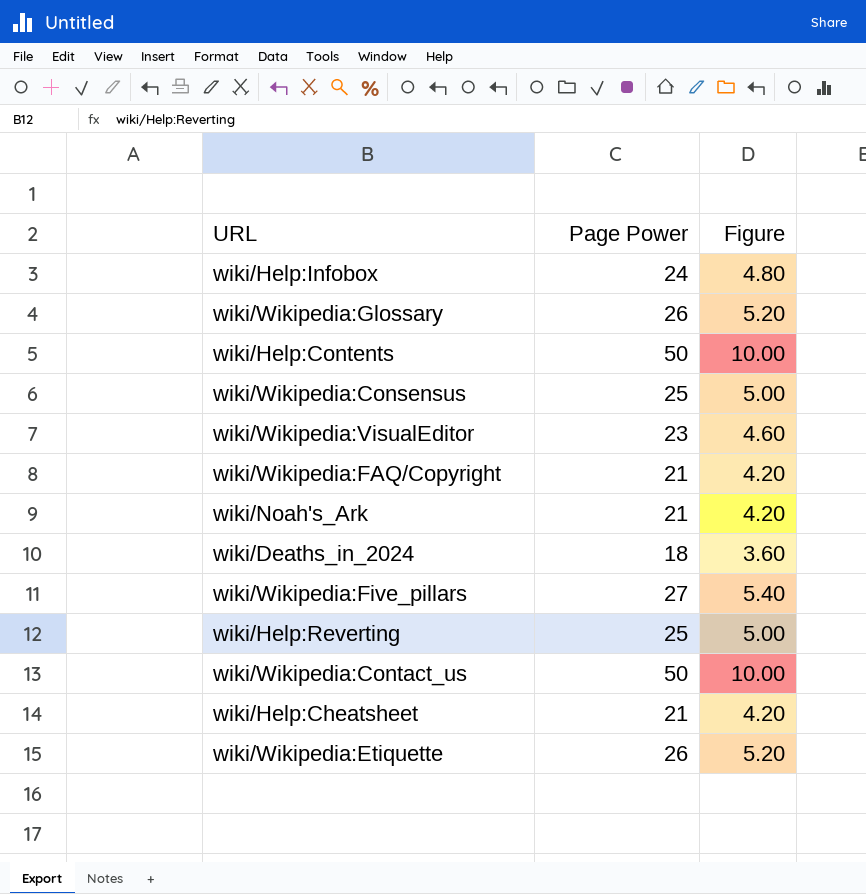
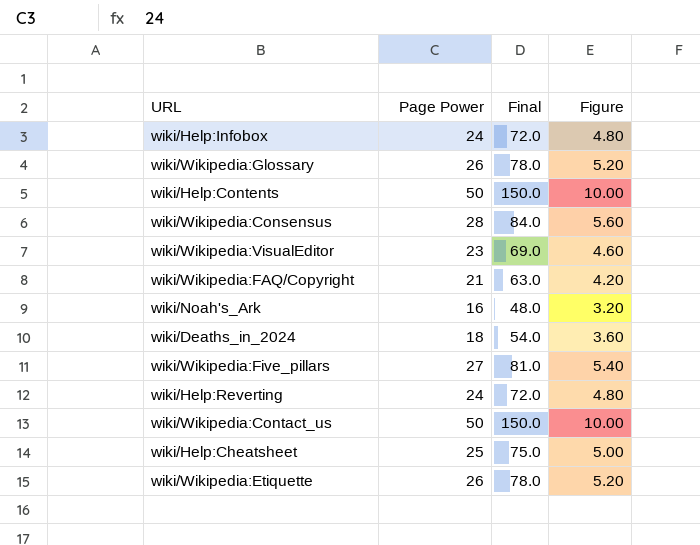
column Final | formula: none -> [Page Power] * 3
wiki/Wikipedia:Consensus | Page Power: 25 -> 28
wiki/Wikipedia:Consensus | Figure: 5.00 -> 5.60
wiki/Noah's_Ark | Page Power: 21 -> 16
wiki/Noah's_Ark | Figure: 4.20 -> 3.20
wiki/Help:Reverting | Page Power: 25 -> 24
wiki/Help:Reverting | Figure: 5.00 -> 4.80
wiki/Help:Cheatsheet | Page Power: 21 -> 25
wiki/Help:Cheatsheet | Figure: 4.20 -> 5.00

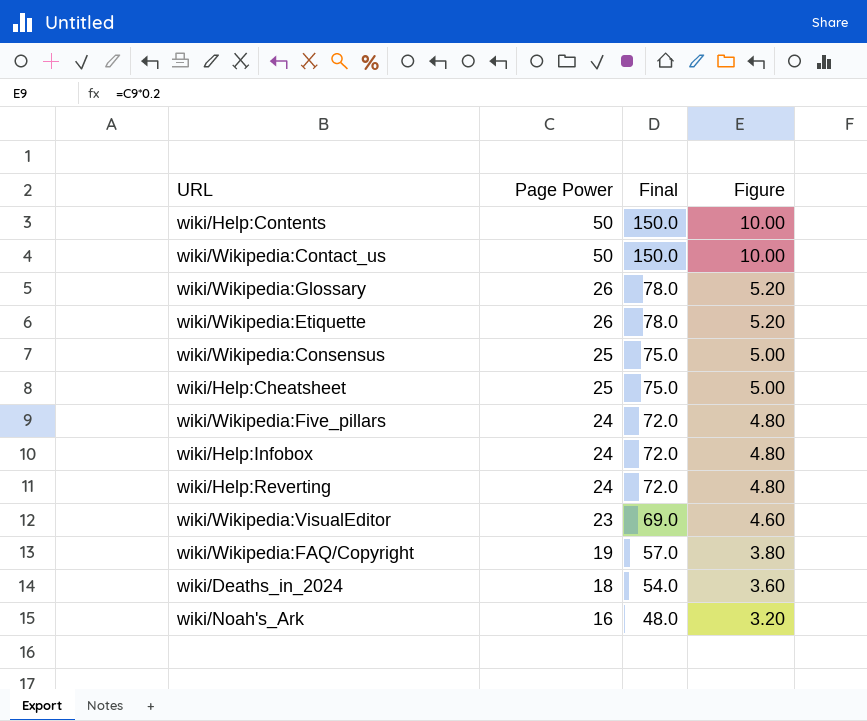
row order: none -> Page Power descending
wiki/Wikipedia:Consensus | Page Power: 28 -> 25
wiki/Wikipedia:Consensus | Final: 84.0 -> 75.0
wiki/Wikipedia:Consensus | Figure: 5.60 -> 5.00
wiki/Wikipedia:Five_pillars | Page Power: 27 -> 24
wiki/Wikipedia:Five_pillars | Final: 81.0 -> 72.0
wiki/Wikipedia:Five_pillars | Figure: 5.40 -> 4.80
wiki/Wikipedia:FAQ/Copyright | Page Power: 21 -> 19
wiki/Wikipedia:FAQ/Copyright | Final: 63.0 -> 57.0
wiki/Wikipedia:FAQ/Copyright | Figure: 4.20 -> 3.80

